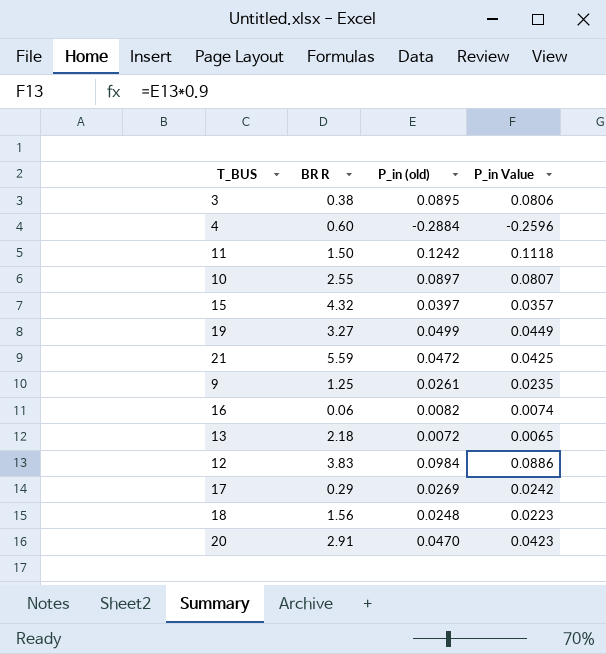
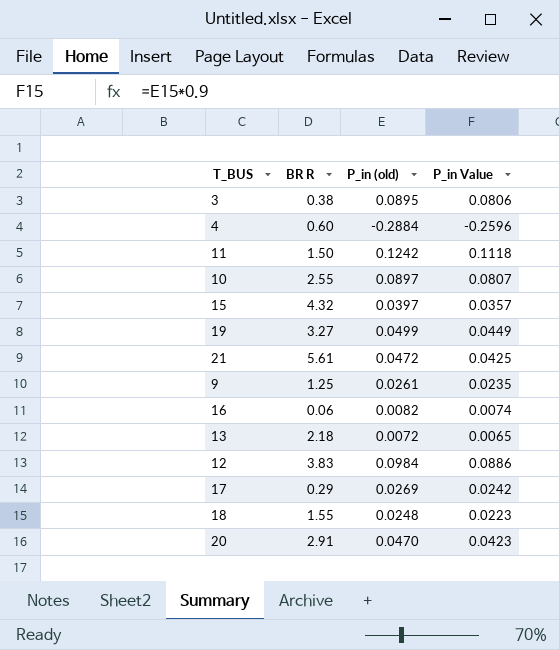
21 | BR R: 5.59 -> 5.61
18 | BR R: 1.56 -> 1.55

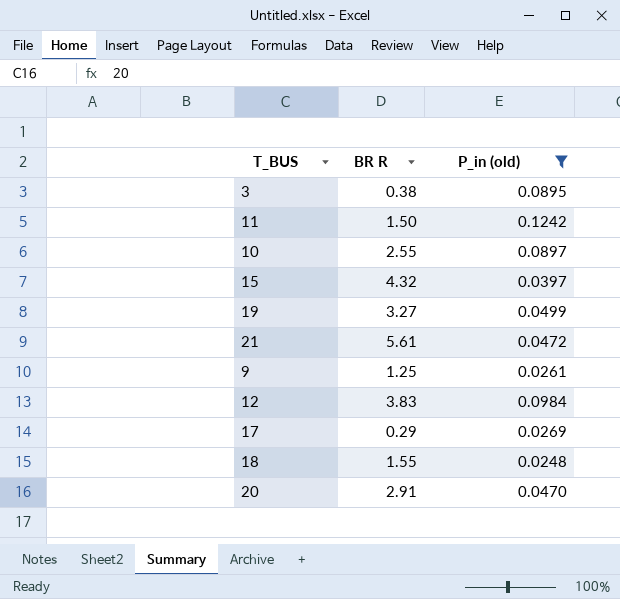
filter: none -> P_in (old) >= 0.0248
column P_in Value | formula: [P_in (old)] * 0.9 -> none

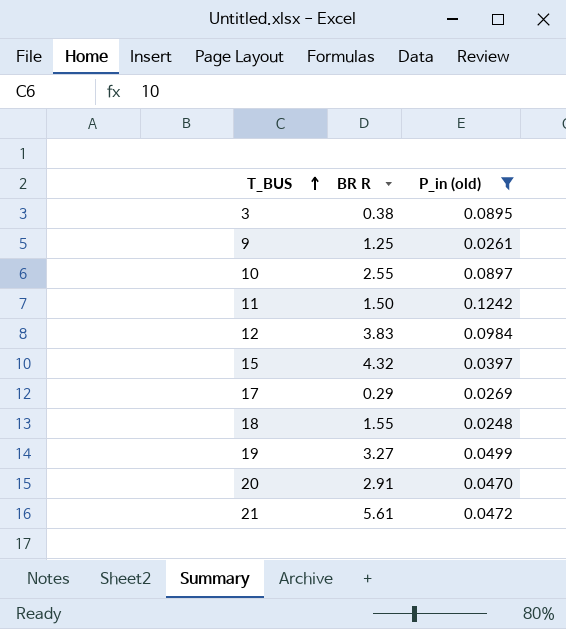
row order: none -> T_BUS ascending

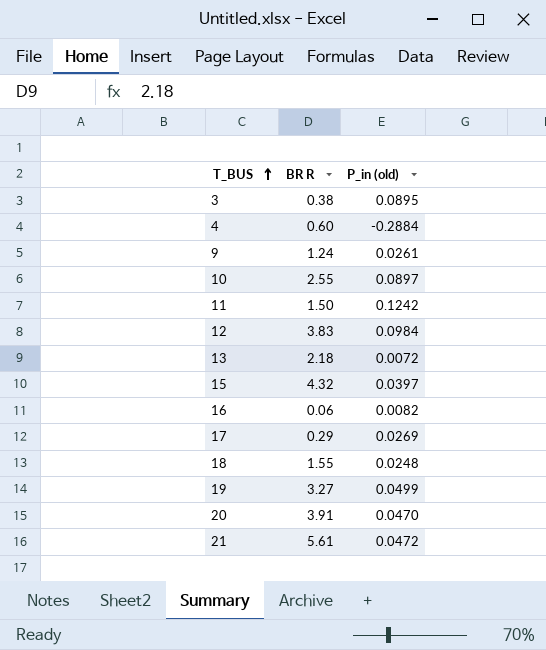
filter: P_in (old) >= 0.0248 -> none
9 | BR R: 1.25 -> 1.24
20 | BR R: 2.91 -> 3.91

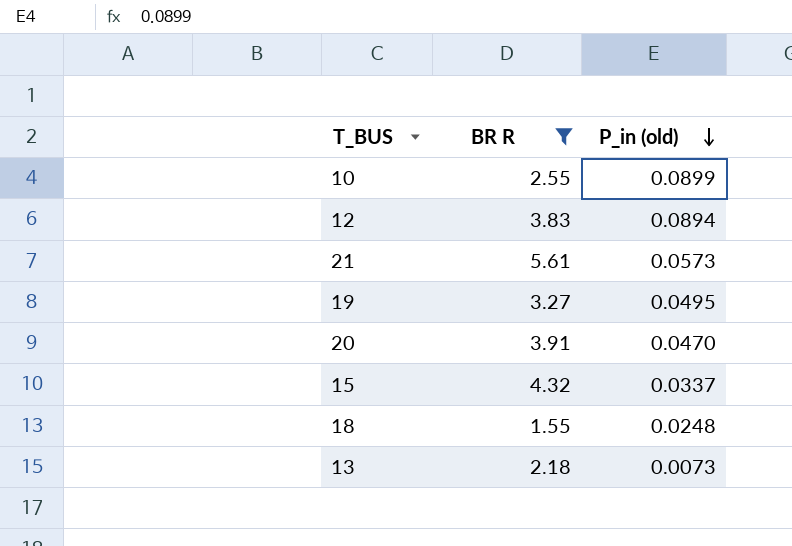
filter: none -> BR R >= 1.55
row order: T_BUS ascending -> P_in (old) descending
10 | P_in (old): 0.0897 -> 0.0899
12 | P_in (old): 0.0984 -> 0.0894
21 | P_in (old): 0.0472 -> 0.0573
19 | P_in (old): 0.0499 -> 0.0495
15 | P_in (old): 0.0397 -> 0.0337
13 | P_in (old): 0.0072 -> 0.0073

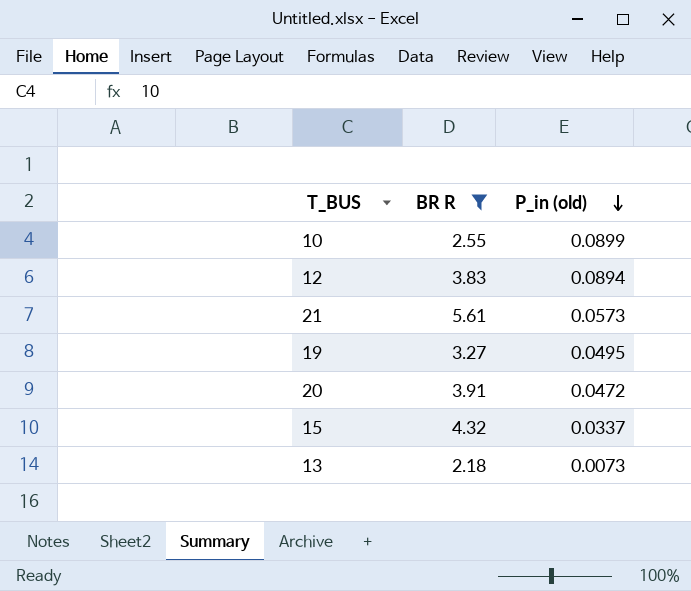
row 18: 1.55 | 0.0248 -> none
20 | P_in (old): 0.0470 -> 0.0472

